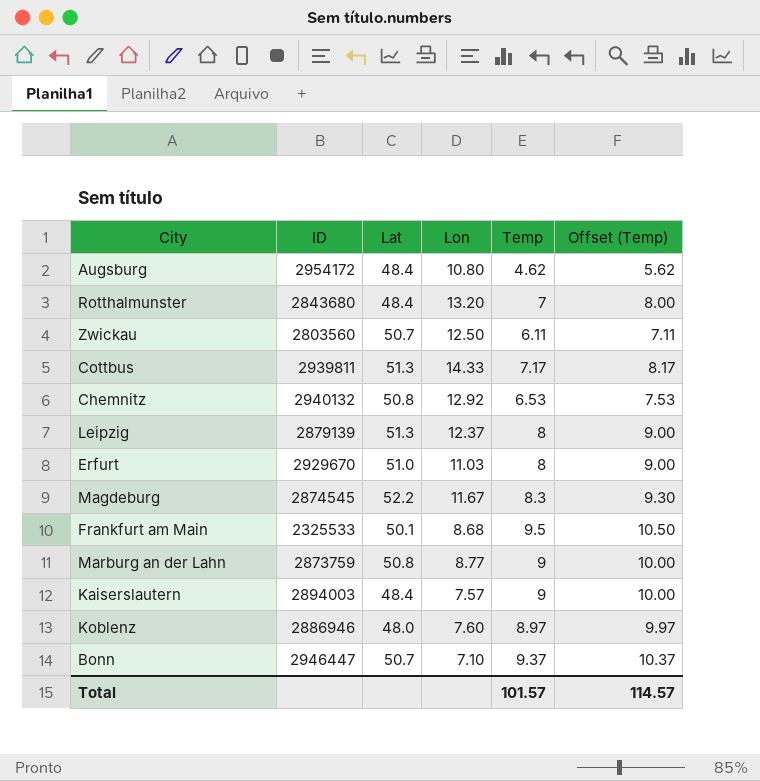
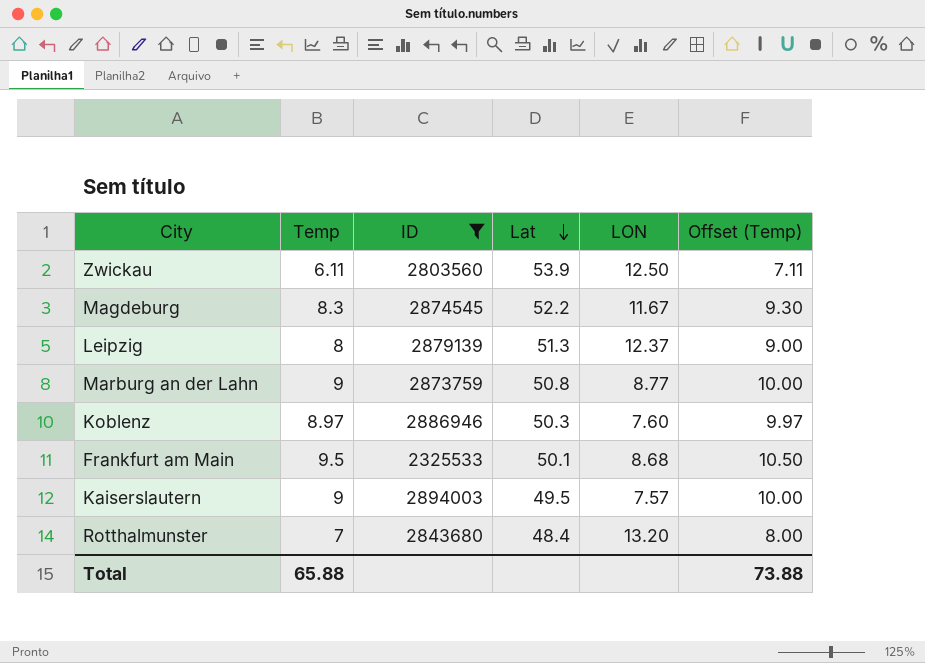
filter: none -> ID <= 2894003
row order: none -> Lat descending
column Temp | position: 5 -> 2
column name: Lon -> LON
Zwickau | Lat: 50.7 -> 53.9
Koblenz | Lat: 48.0 -> 50.3
Kaiserslautern | Lat: 48.4 -> 49.5
Total | Temp: 101.57 -> 65.88
Total | Offset (Temp): 114.57 -> 73.88

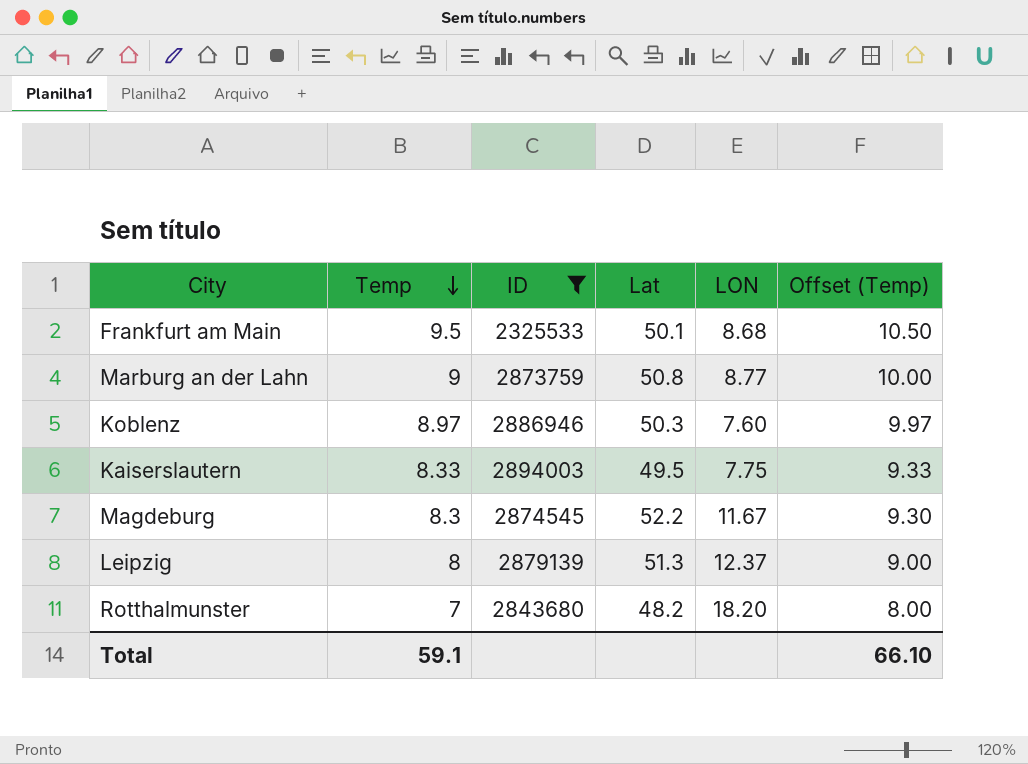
row order: Lat descending -> Temp descending
row Zwickau: 6.11 | 2803560 | 53.9 | 12.50 | 7.11 -> none
Kaiserslautern | Temp: 9 -> 8.33
Kaiserslautern | LON: 7.57 -> 7.75
Kaiserslautern | Offset (Temp): 10.00 -> 9.33
Rotthalmunster | Lat: 48.4 -> 48.2
Rotthalmunster | LON: 13.20 -> 18.20
Total | Temp: 65.88 -> 59.1
Total | Offset (Temp): 73.88 -> 66.10

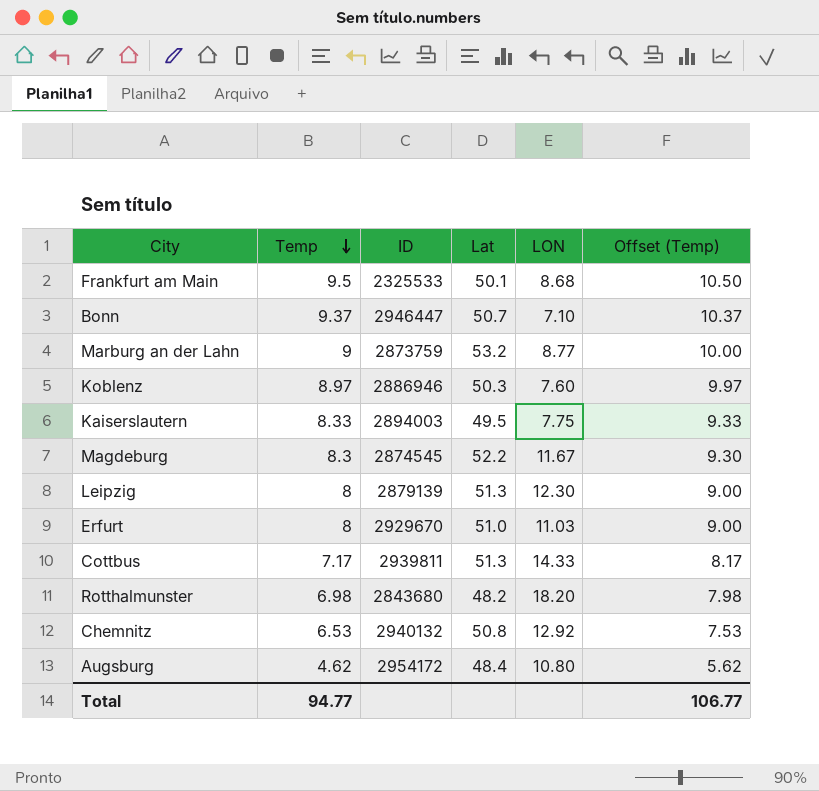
filter: ID <= 2894003 -> none
Marburg an der Lahn | Lat: 50.8 -> 53.2
Leipzig | LON: 12.37 -> 12.30
Rotthalmunster | Temp: 7 -> 6.98
Rotthalmunster | Offset (Temp): 8.00 -> 7.98
Total | Temp: 59.1 -> 94.77
Total | Offset (Temp): 66.10 -> 106.77

